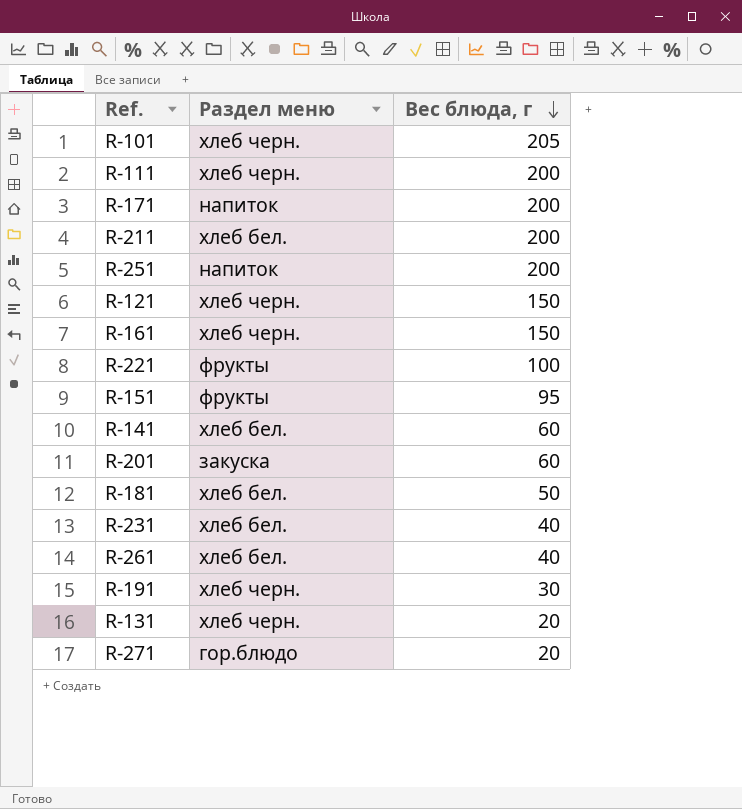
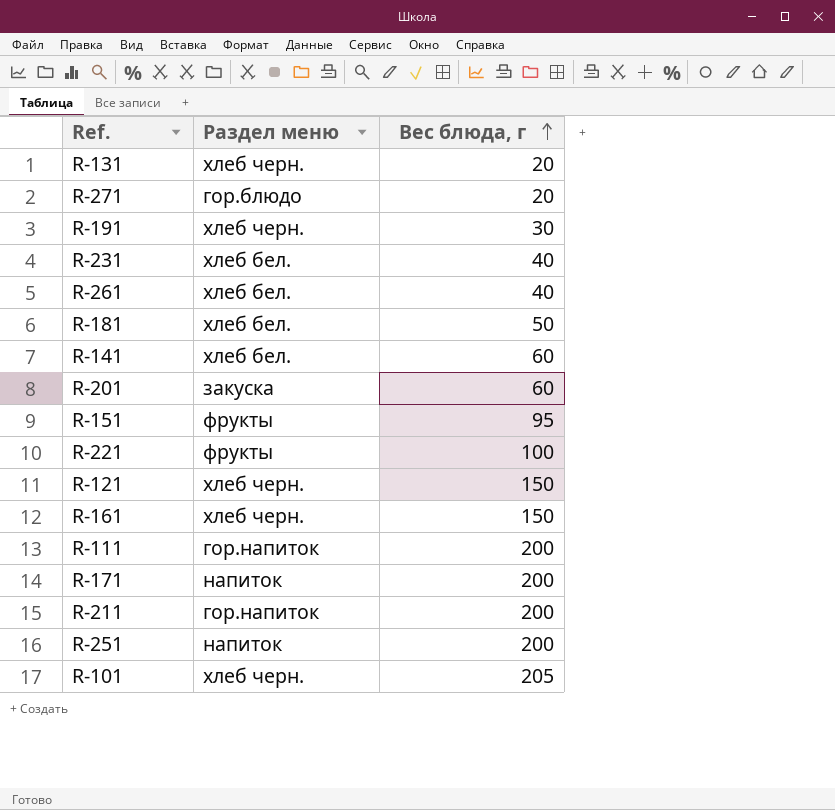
row order: Вес блюда, г descending -> Вес блюда, г ascending
R-111 | Раздел меню: хлеб черн. -> гор.напиток
R-211 | Раздел меню: хлеб бел. -> гор.напиток

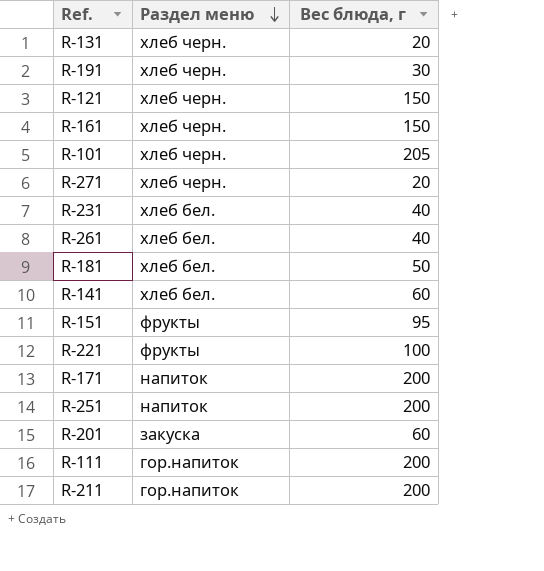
row order: Вес блюда, г ascending -> Раздел меню descending
R-271 | Раздел меню: гор.блюдо -> хлеб черн.

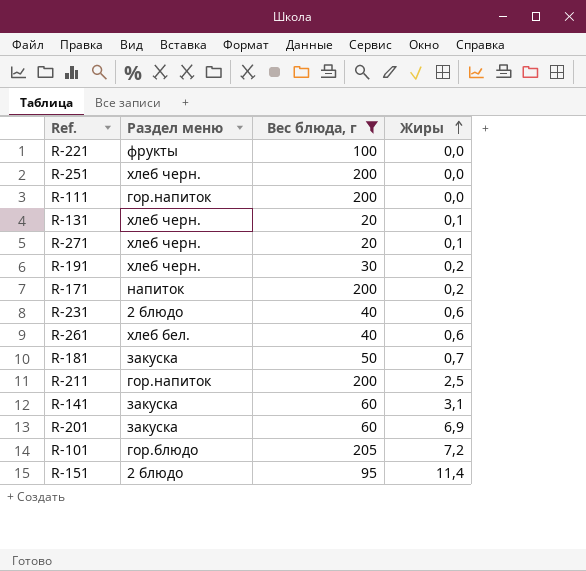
filter: none -> Вес блюда, г != 150
row order: Раздел меню descending -> Жиры ascending
column Жиры | position: none -> 4
R-251 | Раздел меню: напиток -> хлеб черн.
R-231 | Раздел меню: хлеб бел. -> 2 блюдо
R-181 | Раздел меню: хлеб бел. -> закуска
R-141 | Раздел меню: хлеб бел. -> закуска
R-101 | Раздел меню: хлеб черн. -> гор.блюдо
R-151 | Раздел меню: фрукты -> 2 блюдо

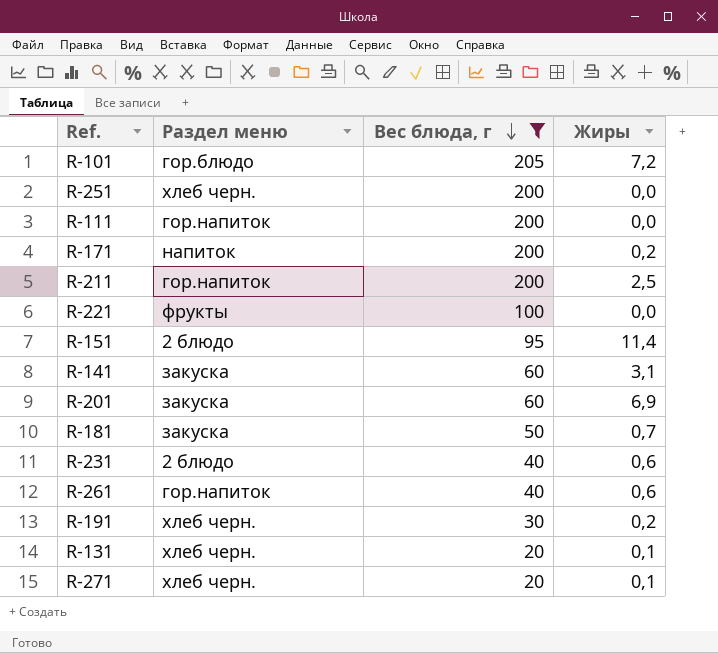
row order: Жиры ascending -> Вес блюда, г descending
R-261 | Раздел меню: хлеб бел. -> гор.напиток

